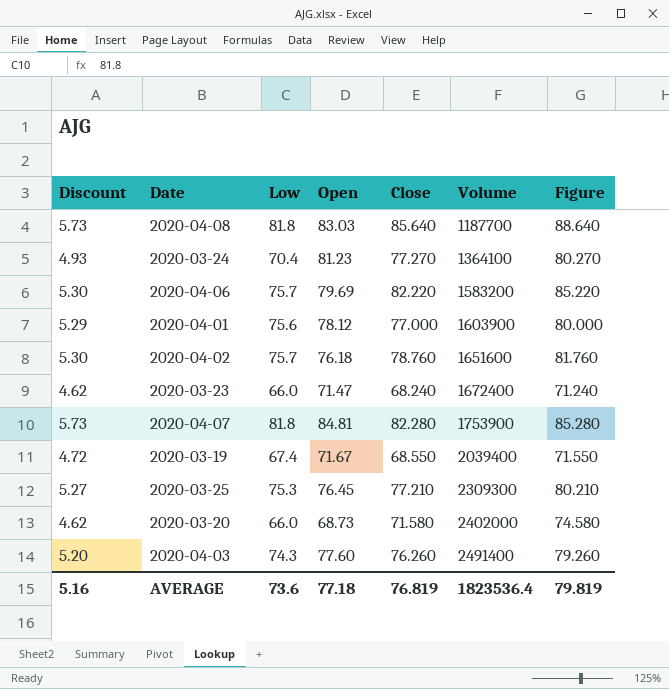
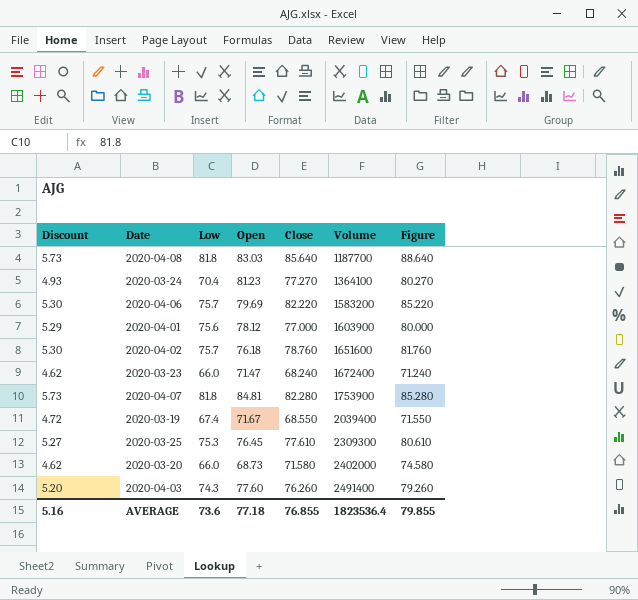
2020-03-25 | Close: 77.210 -> 77.610
2020-03-25 | Figure: 80.210 -> 80.610
AVERAGE | Close: 76.819 -> 76.855
AVERAGE | Figure: 79.819 -> 79.855

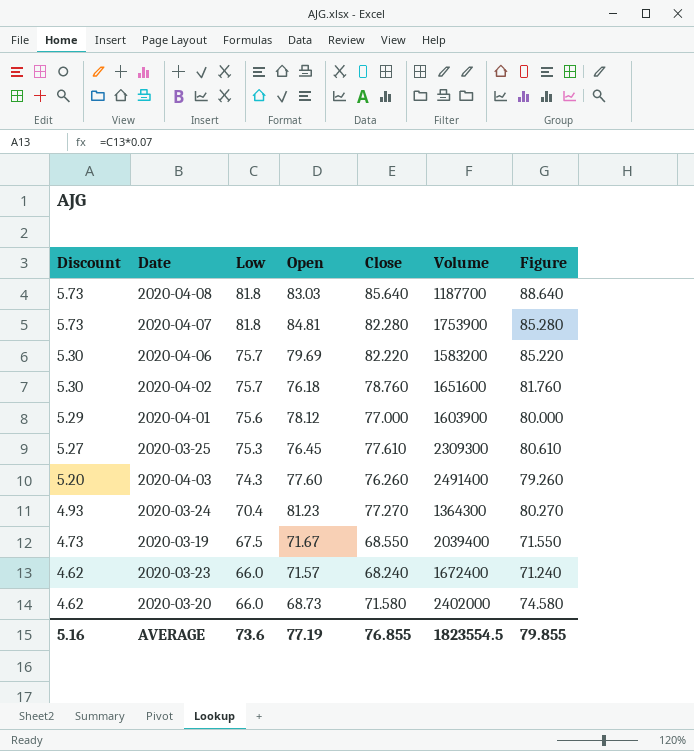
row order: Volume ascending -> Discount descending
2020-03-24 | Volume: 1364100 -> 1364300
2020-03-19 | Discount: 4.72 -> 4.73
2020-03-19 | Low: 67.4 -> 67.5
2020-03-23 | Open: 71.47 -> 71.57
AVERAGE | Open: 77.18 -> 77.19
AVERAGE | Volume: 1823536.4 -> 1823554.5

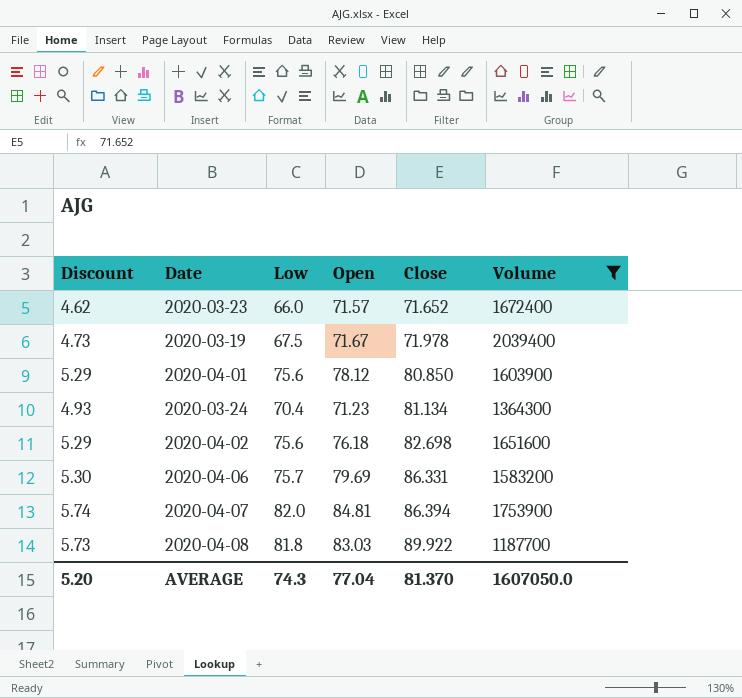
filter: none -> Volume <= 2039400
row order: Discount descending -> Close ascending
column Figure | formula: [Close] + 3 -> none
2020-03-23 | Close: 68.240 -> 71.652
2020-03-19 | Close: 68.550 -> 71.978
2020-04-01 | Close: 77.000 -> 80.850
2020-03-24 | Open: 81.23 -> 71.23
2020-03-24 | Close: 77.270 -> 81.134
2020-04-02 | Discount: 5.30 -> 5.29
2020-04-02 | Low: 75.7 -> 75.6
2020-04-02 | Close: 78.760 -> 82.698
2020-04-06 | Close: 82.220 -> 86.331
2020-04-07 | Discount: 5.73 -> 5.74
2020-04-07 | Low: 81.8 -> 82.0
2020-04-07 | Close: 82.280 -> 86.394
2020-04-08 | Close: 85.640 -> 89.922
AVERAGE | Discount: 5.16 -> 5.20
AVERAGE | Low: 73.6 -> 74.3
AVERAGE | Open: 77.19 -> 77.04
AVERAGE | Close: 76.855 -> 81.370
AVERAGE | Volume: 1823554.5 -> 1607050.0

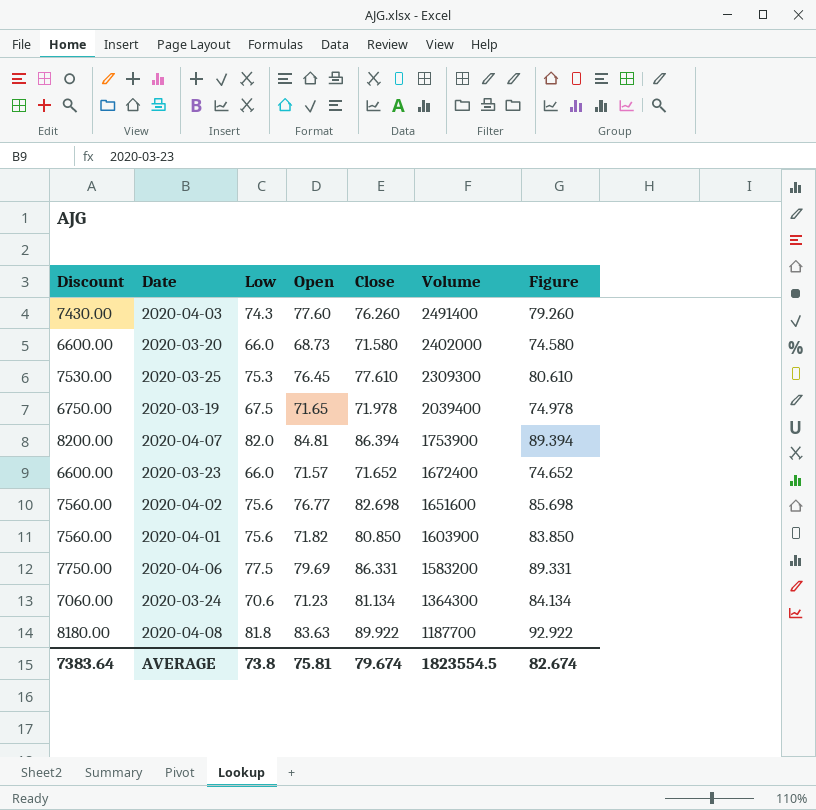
filter: Volume <= 2039400 -> none
row order: Close ascending -> Volume descending
column Discount | formula: [Low] * 0.07 -> [Low] * 100
column Figure | formula: none -> [Close] + 3
2020-03-19 | Open: 71.67 -> 71.65
2020-04-02 | Open: 76.18 -> 76.77
2020-04-01 | Open: 78.12 -> 71.82
2020-04-06 | Low: 75.7 -> 77.5
2020-03-24 | Low: 70.4 -> 70.6
2020-04-08 | Open: 83.03 -> 83.63
AVERAGE | Discount: 5.20 -> 7383.64
AVERAGE | Low: 74.3 -> 73.8
AVERAGE | Open: 77.04 -> 75.81
AVERAGE | Close: 81.370 -> 79.674
AVERAGE | Volume: 1607050.0 -> 1823554.5

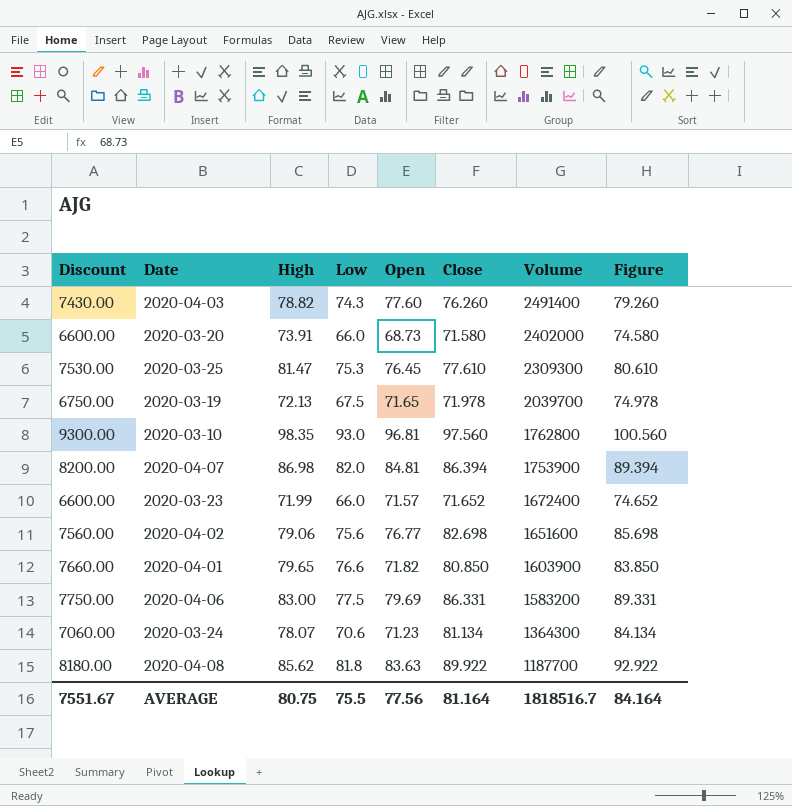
column High | position: none -> 3
2020-03-19 | Volume: 2039400 -> 2039700
row 2020-03-10: none -> 9300.00 | 98.35 | 93.0 | 96.81 | 97.560 | 1762800 | 100.560
2020-04-01 | Discount: 7560.00 -> 7660.00
2020-04-01 | Low: 75.6 -> 76.6
AVERAGE | Discount: 7383.64 -> 7551.67
AVERAGE | Low: 73.8 -> 75.5
AVERAGE | Open: 75.81 -> 77.56
AVERAGE | Close: 79.674 -> 81.164
AVERAGE | Volume: 1823554.5 -> 1818516.7
AVERAGE | Figure: 82.674 -> 84.164

